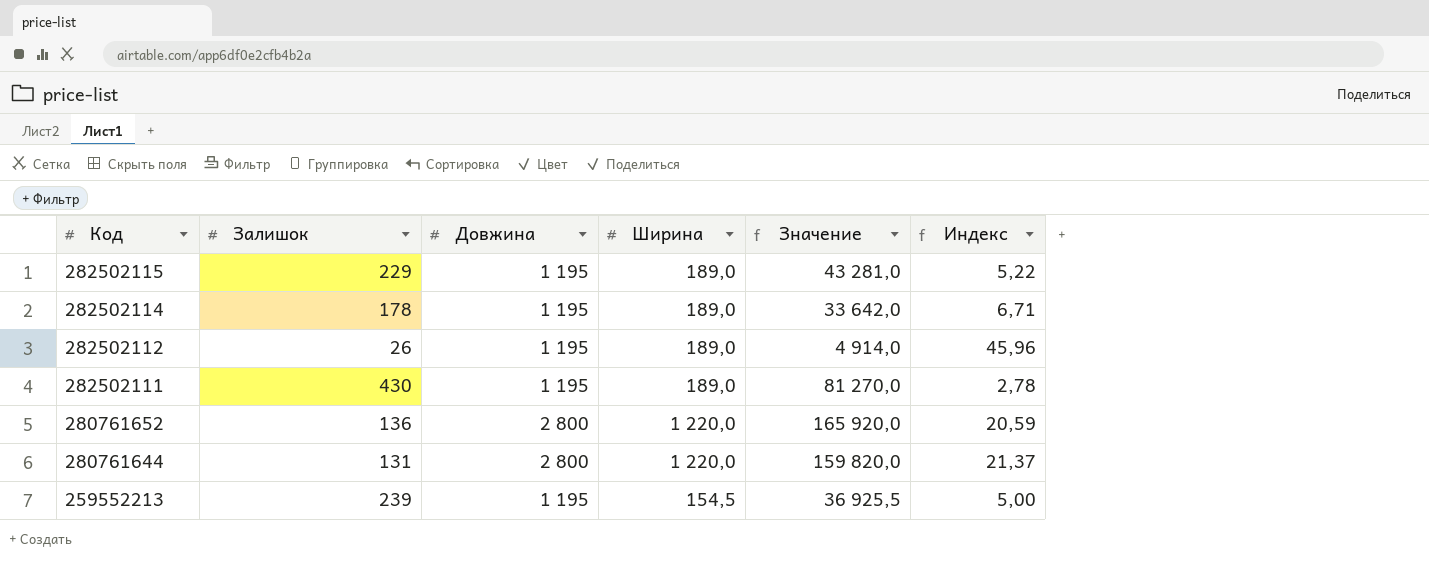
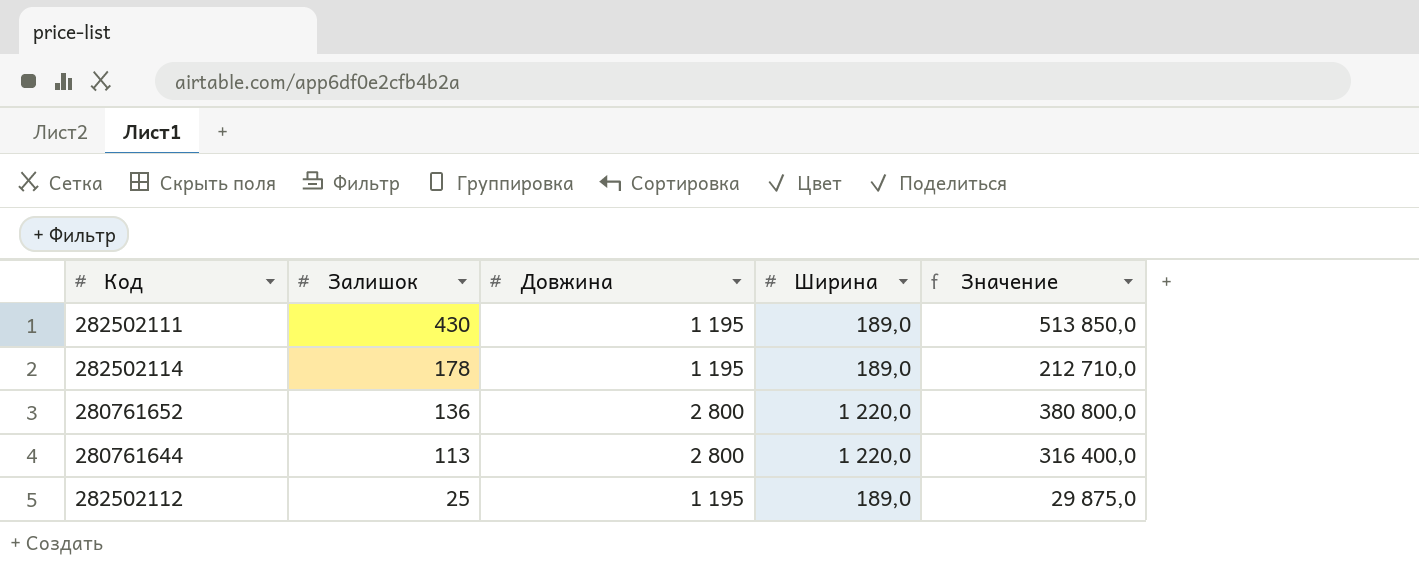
row order: Код descending -> Залишок descending
column Индекс | formula: [Довжина] / [Залишок] -> none
column Значение | formula: [Залишок] * [Ширина] -> [Залишок] * [Довжина]
row 282502115: 229 | 1 195 | 189,0 | 43 281,0 | 5,22 -> none
row 259552213: 239 | 1 195 | 154,5 | 36 925,5 | 5,00 -> none
280761644 | Залишок: 131 -> 113
282502112 | Залишок: 26 -> 25

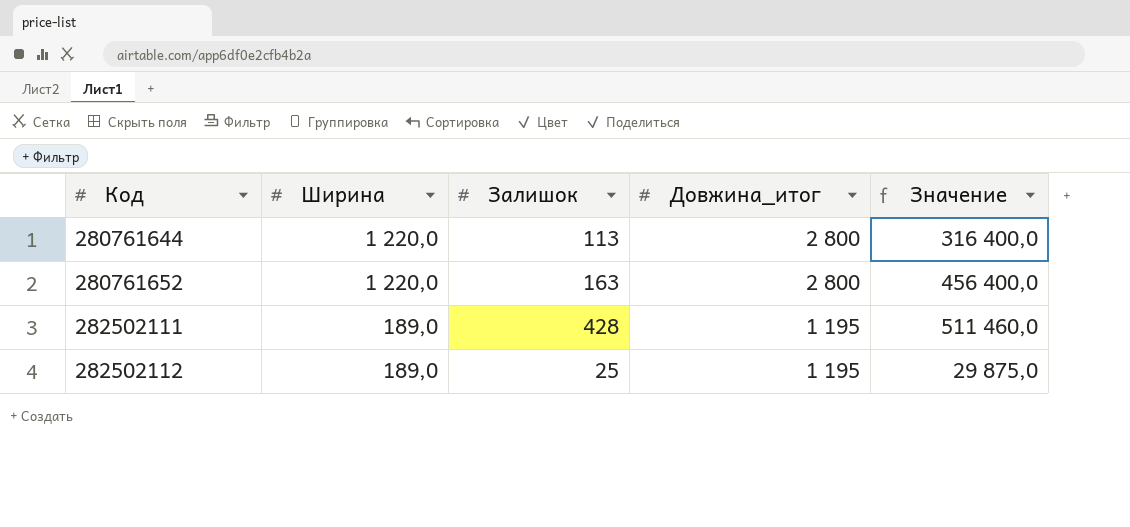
row order: Залишок descending -> Код ascending
column Ширина | position: 4 -> 2
column name: Довжина -> Довжина_итог
row 282502114: 178 | 1 195 | 189,0 | 212 710,0 -> none
280761652 | Залишок: 136 -> 163
280761652 | Значение: 380 800,0 -> 456 400,0
282502111 | Залишок: 430 -> 428
282502111 | Значение: 513 850,0 -> 511 460,0

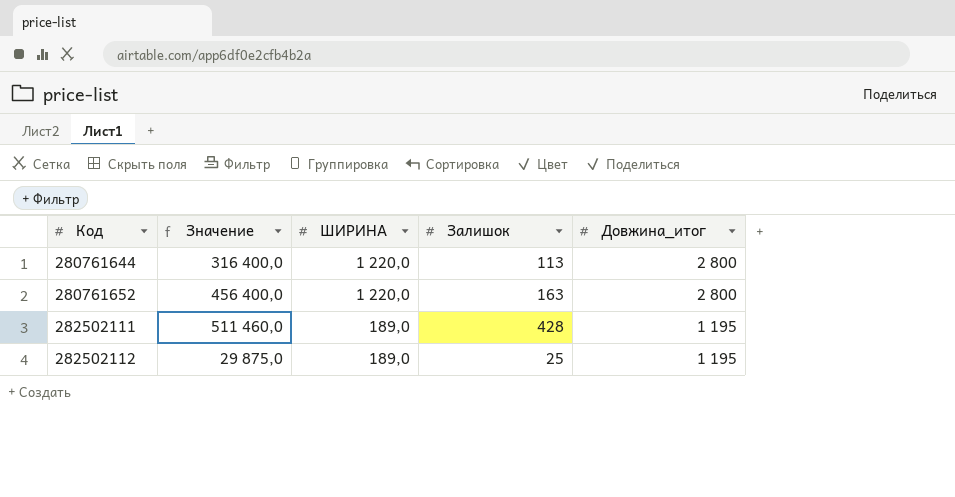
column Значение | position: 5 -> 2
column name: Ширина -> ШИРИНА

